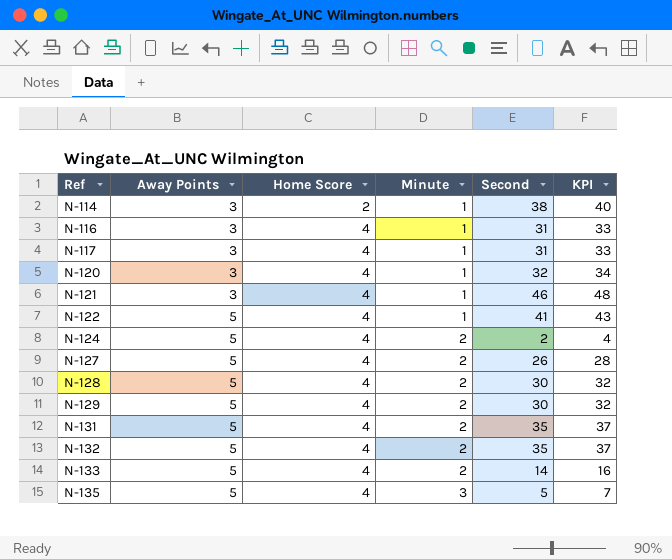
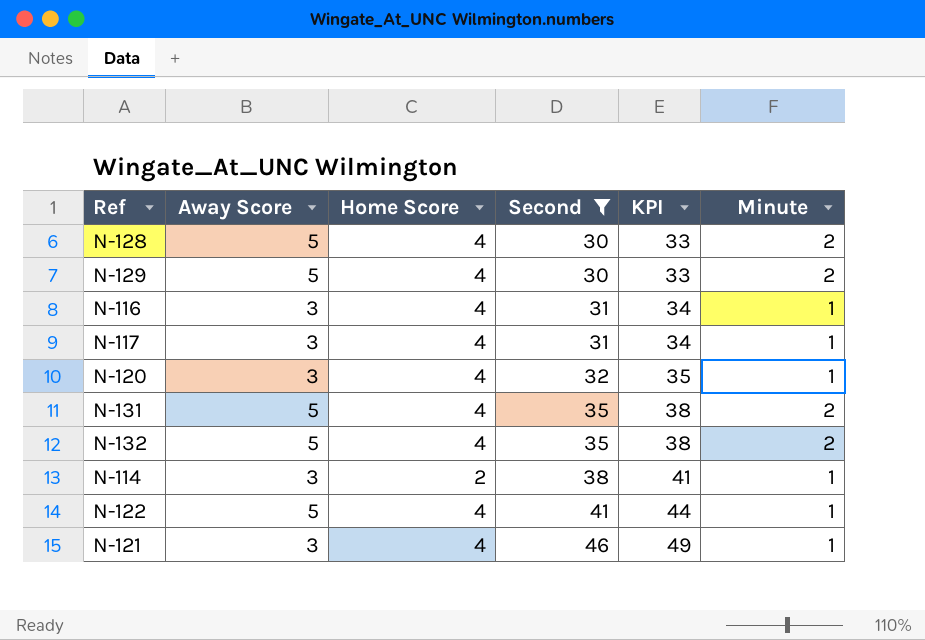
filter: none -> Second >= 30
row order: Ref ascending -> Second ascending
column name: Away Points -> Away Score
column KPI | formula: [Second] + 2 -> [Second] + 3
column Minute | position: 4 -> 6

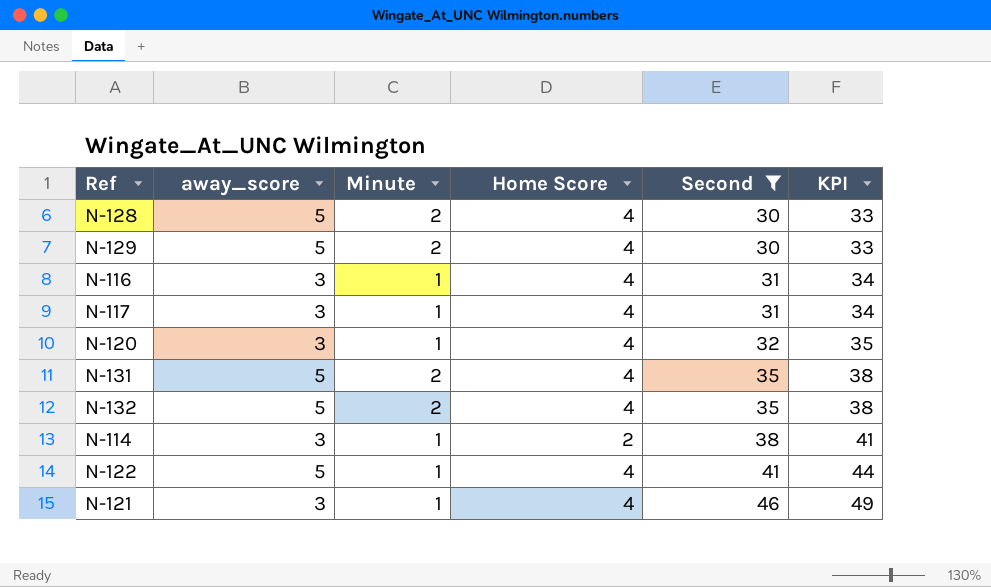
column name: Away Score -> away_score
column Minute | position: 6 -> 3

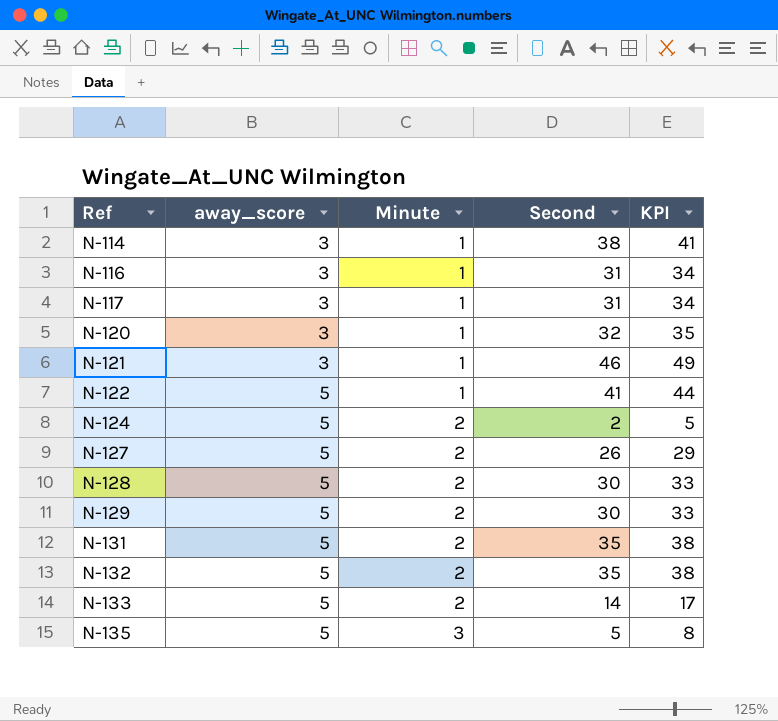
filter: Second >= 30 -> none
row order: Second ascending -> Ref ascending
column Home Score | position: 4 -> none

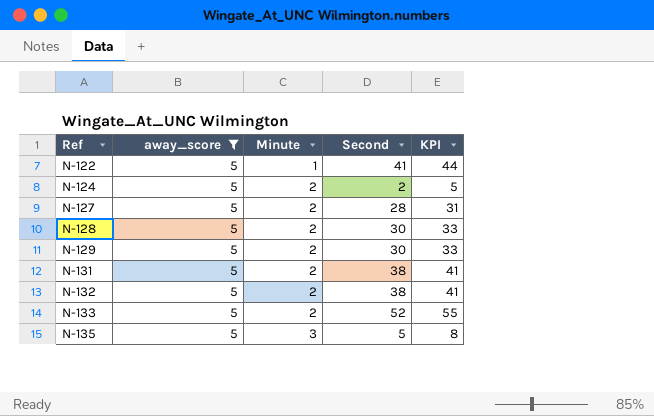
filter: none -> away_score = 5
N-127 | Second: 26 -> 28
N-127 | KPI: 29 -> 31
N-131 | Second: 35 -> 38
N-131 | KPI: 38 -> 41
N-132 | Second: 35 -> 38
N-132 | KPI: 38 -> 41
N-133 | Second: 14 -> 52
N-133 | KPI: 17 -> 55

